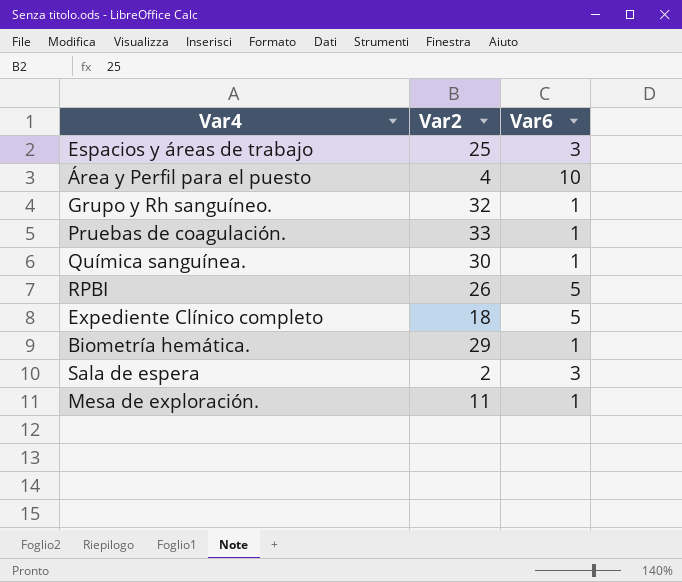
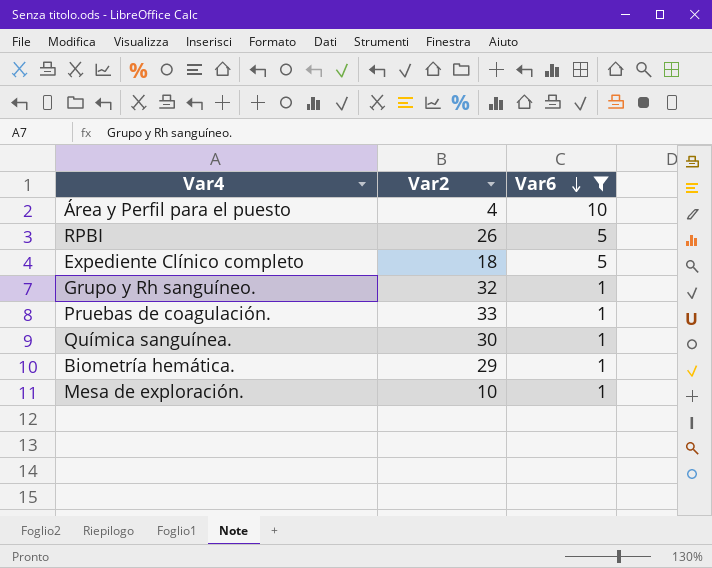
filter: none -> Var6 != 3
row order: none -> Var6 descending
Mesa de exploración. | Var2: 11 -> 10

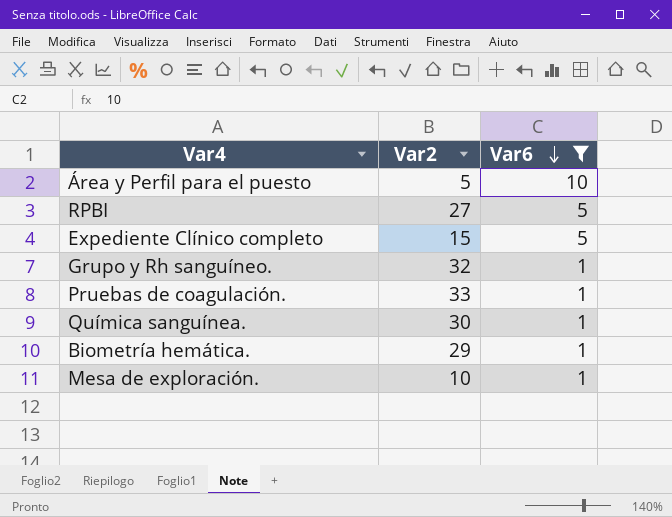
Área y Perfil para el puesto | Var2: 4 -> 5
RPBI | Var2: 26 -> 27
Expediente Clínico completo | Var2: 18 -> 15

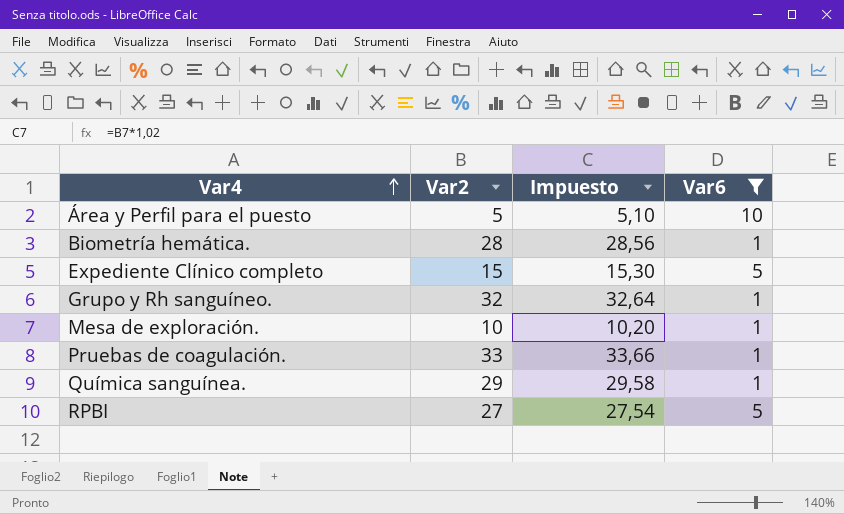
row order: Var6 descending -> Var4 ascending
column Impuesto | formula: none -> [Var2] * 1,02
Biometría hemática. | Var2: 29 -> 28
Química sanguínea. | Var2: 30 -> 29

